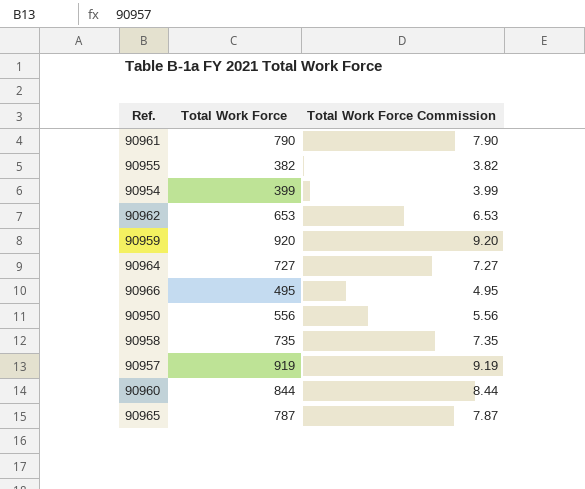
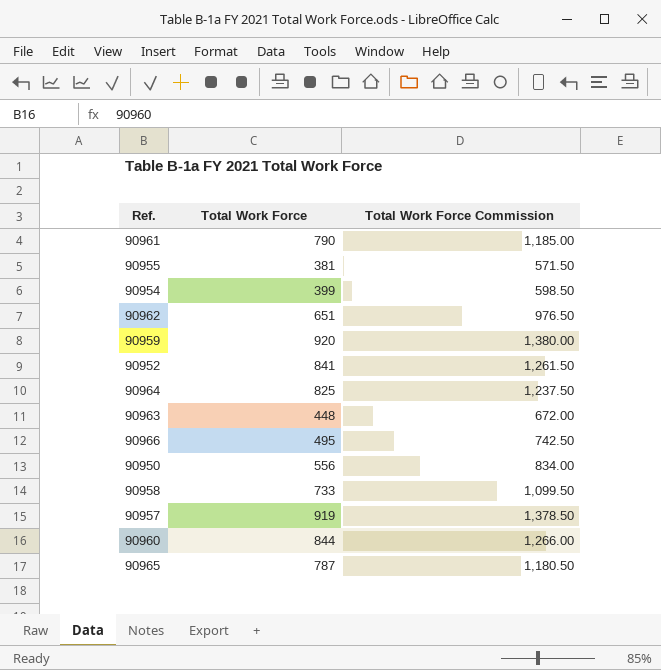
column Total Work Force Commission | formula: [Total Work Force] * 0.01 -> [Total Work Force] * 1.5
90955 | Total Work Force: 382 -> 381
90962 | Total Work Force: 653 -> 651
row 90952: none -> 841 | 1,261.50
90964 | Total Work Force: 727 -> 825
row 90963: none -> 448 | 672.00
90958 | Total Work Force: 735 -> 733

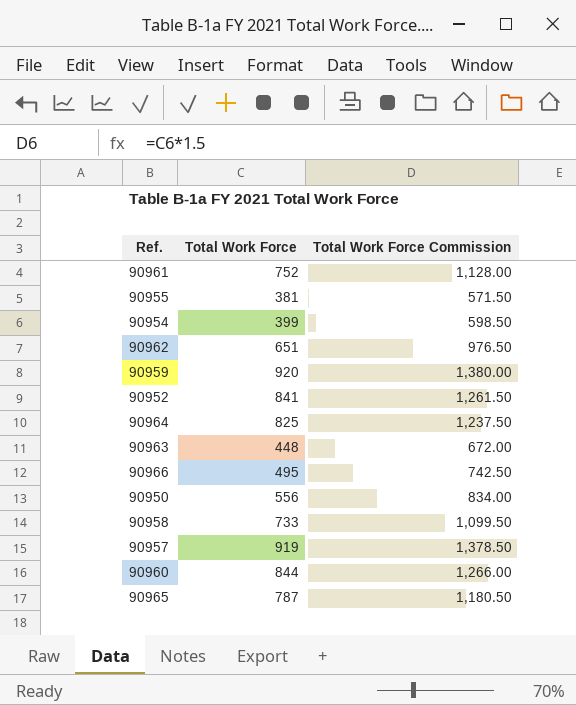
90961 | Total Work Force: 790 -> 752
90961 | Total Work Force Commission: 1,185.00 -> 1,128.00

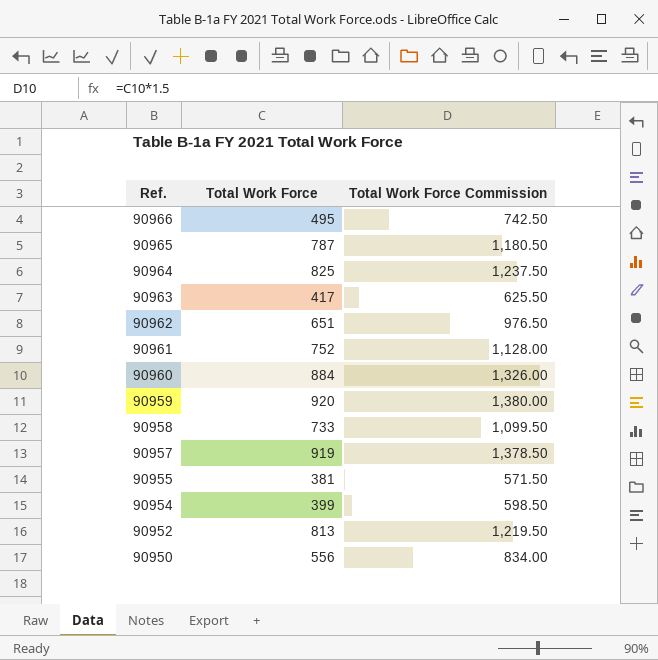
row order: none -> Ref. descending
90963 | Total Work Force: 448 -> 417
90963 | Total Work Force Commission: 672.00 -> 625.50
90960 | Total Work Force: 844 -> 884
90960 | Total Work Force Commission: 1,266.00 -> 1,326.00
90952 | Total Work Force: 841 -> 813
90952 | Total Work Force Commission: 1,261.50 -> 1,219.50

